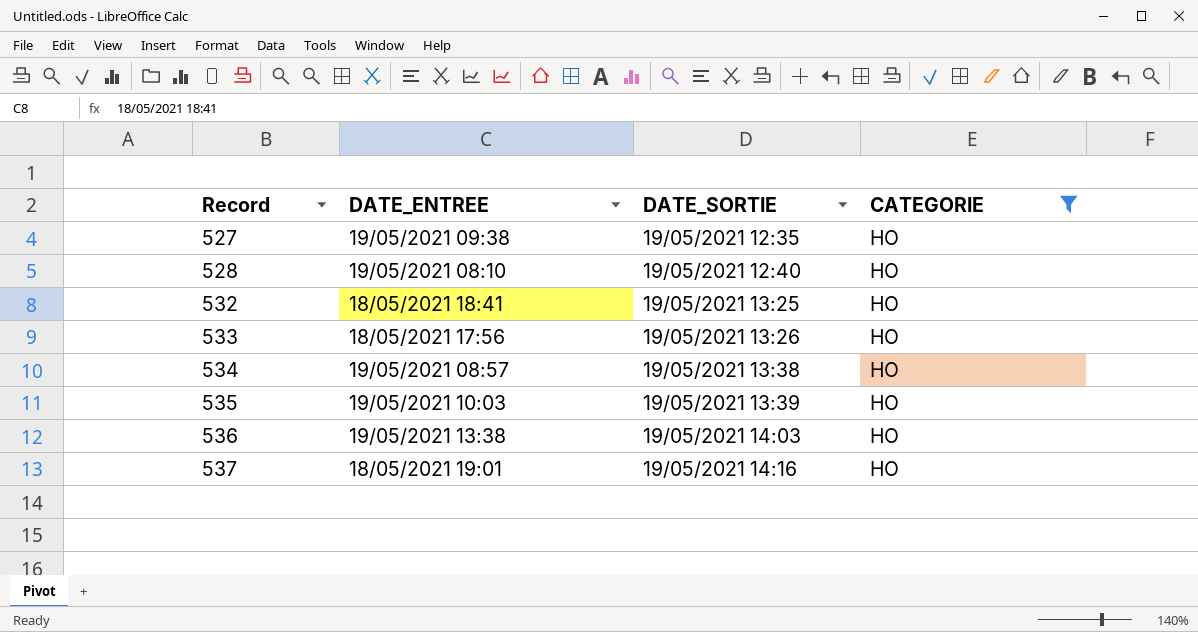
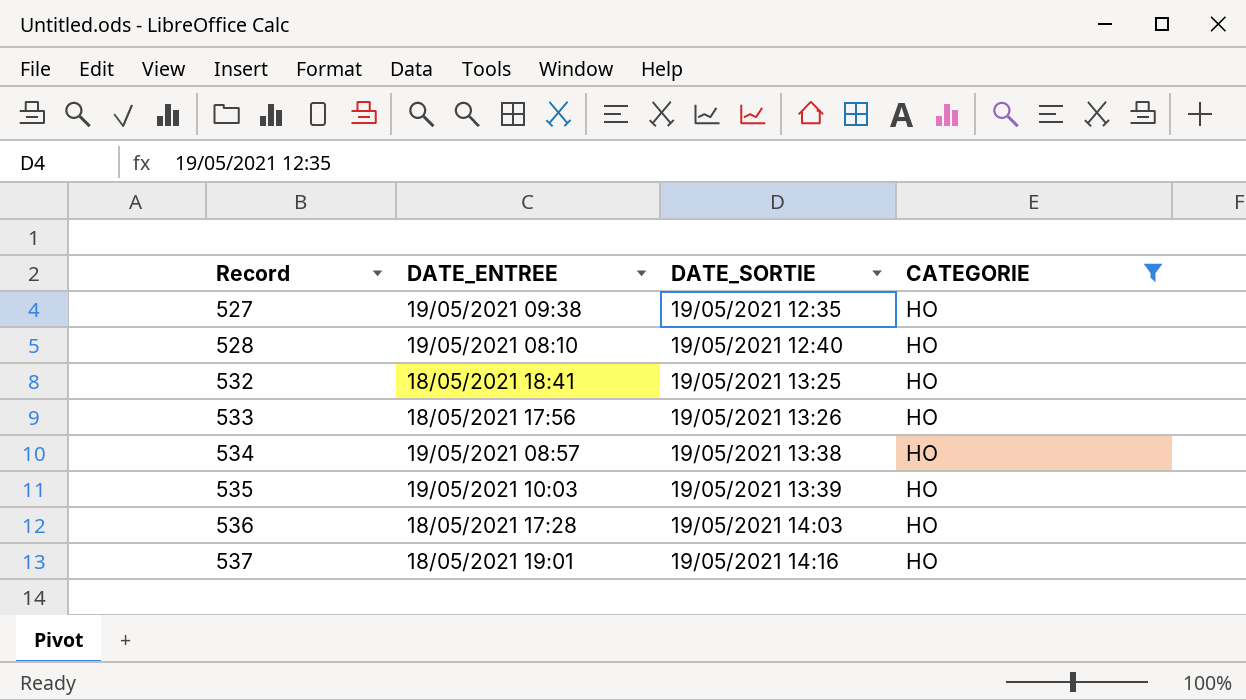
536 | DATE_ENTREE: 19/05/2021 13:38 -> 18/05/2021 17:28

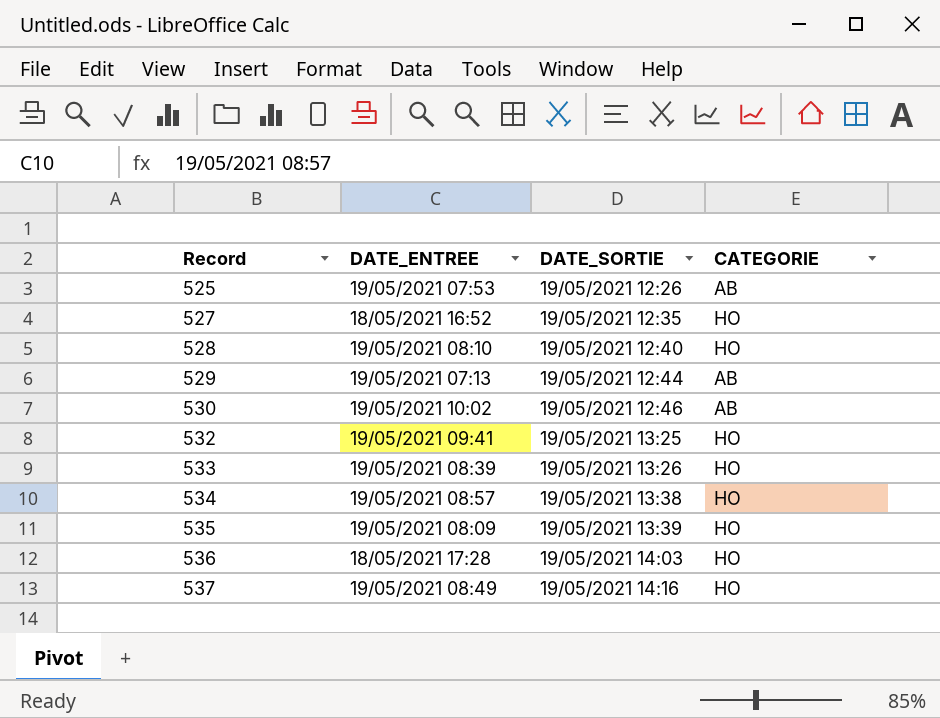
filter: CATEGORIE = HO -> none
527 | DATE_ENTREE: 19/05/2021 09:38 -> 18/05/2021 16:52
532 | DATE_ENTREE: 18/05/2021 18:41 -> 19/05/2021 09:41
533 | DATE_ENTREE: 18/05/2021 17:56 -> 19/05/2021 08:39
535 | DATE_ENTREE: 19/05/2021 10:03 -> 19/05/2021 08:09
537 | DATE_ENTREE: 18/05/2021 19:01 -> 19/05/2021 08:49

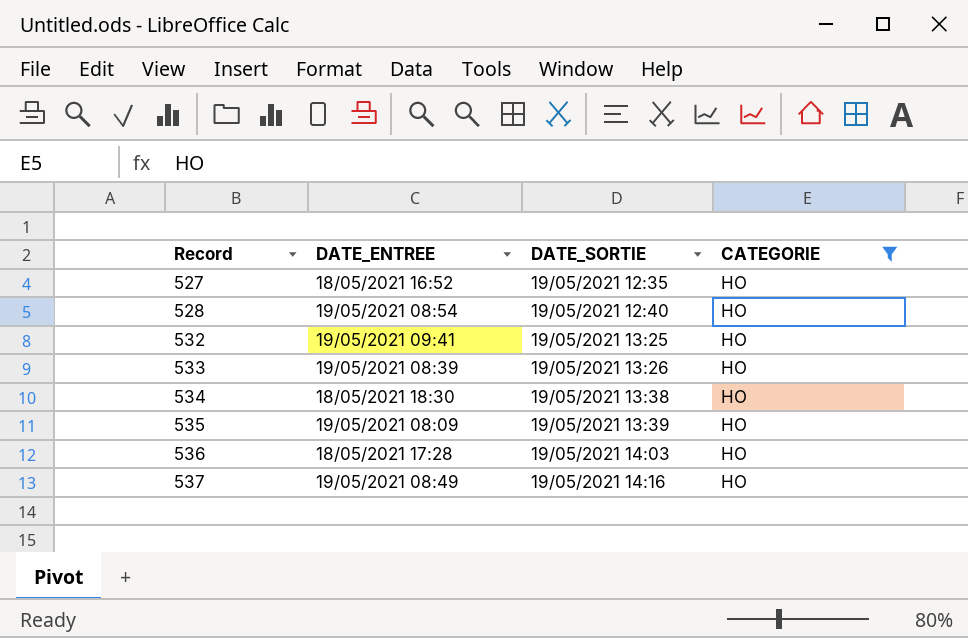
filter: none -> CATEGORIE = HO
528 | DATE_ENTREE: 19/05/2021 08:10 -> 19/05/2021 08:54
534 | DATE_ENTREE: 19/05/2021 08:57 -> 18/05/2021 18:30

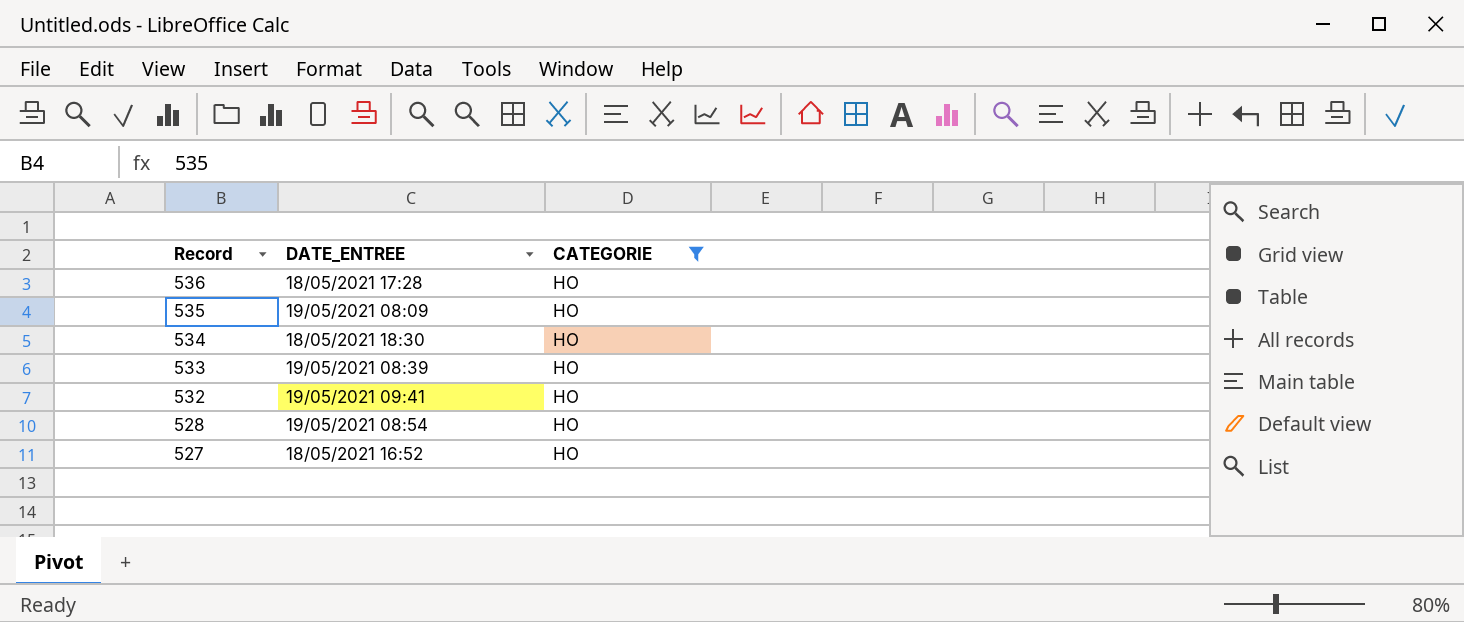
row order: Record ascending -> Record descending
column DATE_SORTIE | position: 3 -> none
row 537: 19/05/2021 08:49 | 19/05/2021 14:16 | HO -> none

